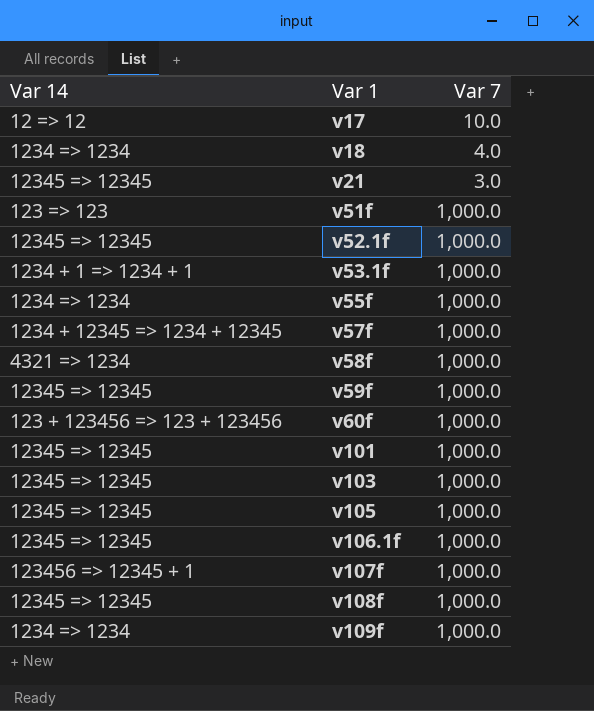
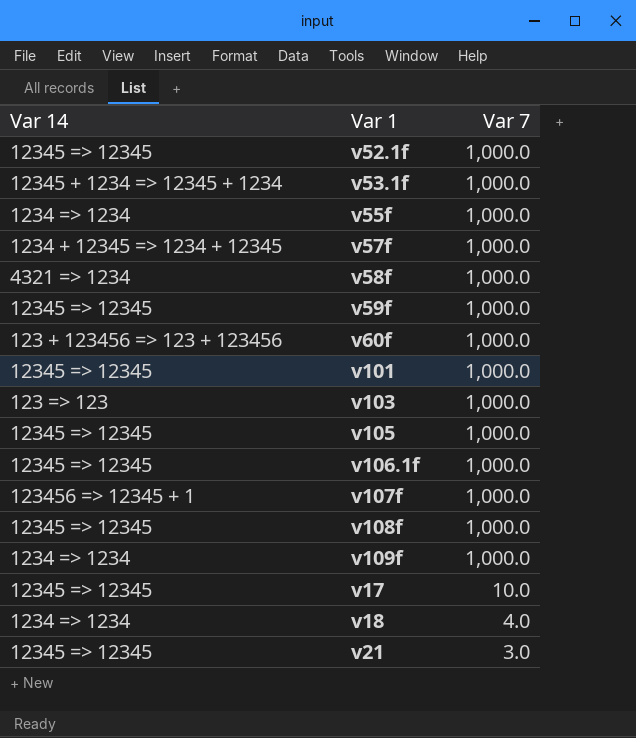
row order: Var 1 ascending -> Var 7 descending
row v51f: 123 => 123 | 1,000.0 -> none
v53.1f | Var 14: 1234 + 1 => 1234 + 1 -> 12345 + 1234 => 12345 + 1234
v103 | Var 14: 12345 => 12345 -> 123 => 123
v17 | Var 14: 12 => 12 -> 12345 => 12345

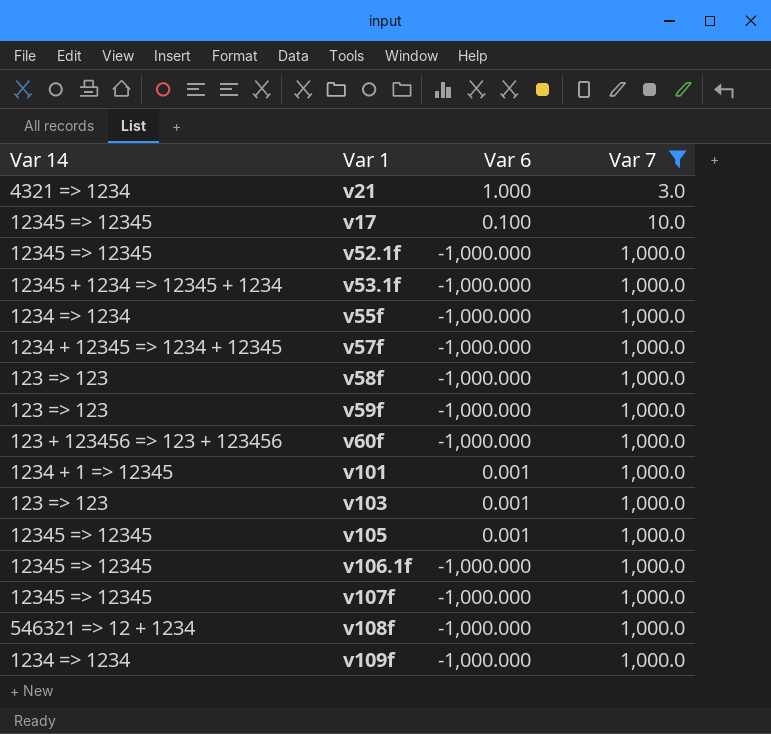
filter: none -> Var 7 != 4.0
row order: Var 7 descending -> Var 7 ascending
column Var 6 | position: none -> 3
v21 | Var 14: 12345 => 12345 -> 4321 => 1234
v58f | Var 14: 4321 => 1234 -> 123 => 123
v59f | Var 14: 12345 => 12345 -> 123 => 123
v101 | Var 14: 12345 => 12345 -> 1234 + 1 => 12345
v107f | Var 14: 123456 => 12345 + 1 -> 12345 => 12345
v108f | Var 14: 12345 => 12345 -> 546321 => 12 + 1234

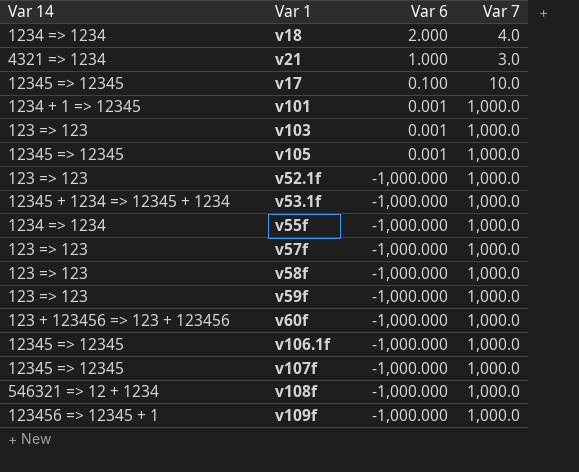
filter: Var 7 != 4.0 -> none
row order: Var 7 ascending -> Var 6 descending
v52.1f | Var 14: 12345 => 12345 -> 123 => 123
v57f | Var 14: 1234 + 12345 => 1234 + 12345 -> 123 => 123
v109f | Var 14: 1234 => 1234 -> 123456 => 12345 + 1

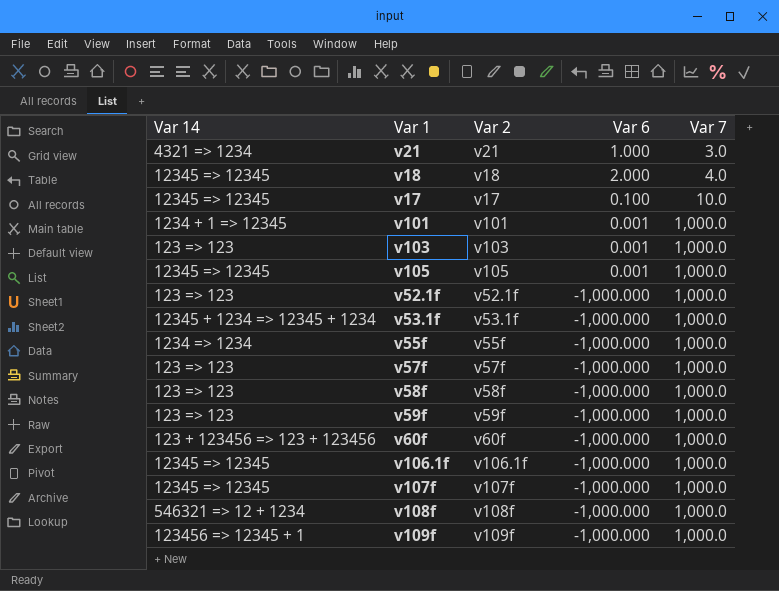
row order: Var 6 descending -> Var 7 ascending
column Var 2 | position: none -> 3
v18 | Var 14: 1234 => 1234 -> 12345 => 12345

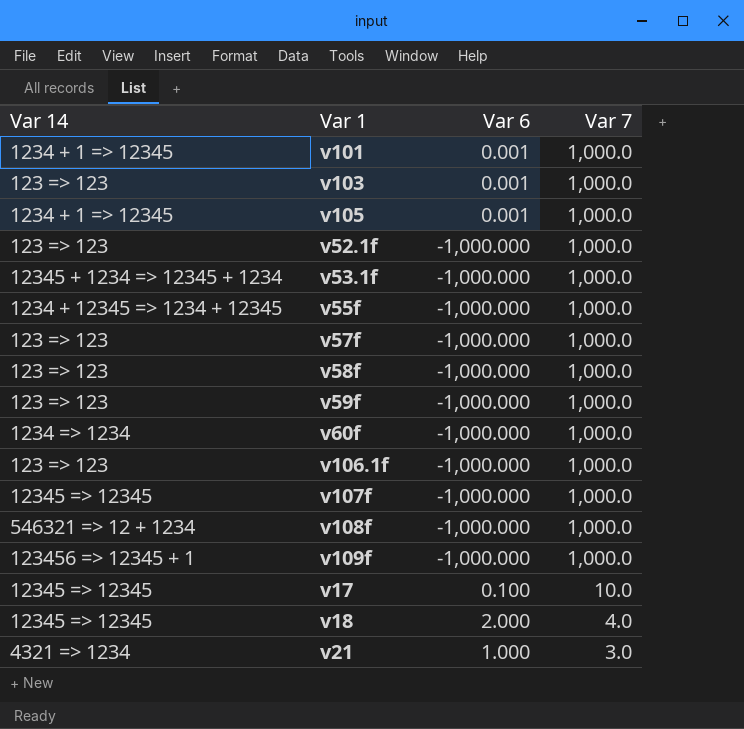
row order: Var 7 ascending -> Var 7 descending
column Var 2 | position: 3 -> none
v105 | Var 14: 12345 => 12345 -> 1234 + 1 => 12345
v55f | Var 14: 1234 => 1234 -> 1234 + 12345 => 1234 + 12345
v60f | Var 14: 123 + 123456 => 123 + 123456 -> 1234 => 1234
v106.1f | Var 14: 12345 => 12345 -> 123 => 123

